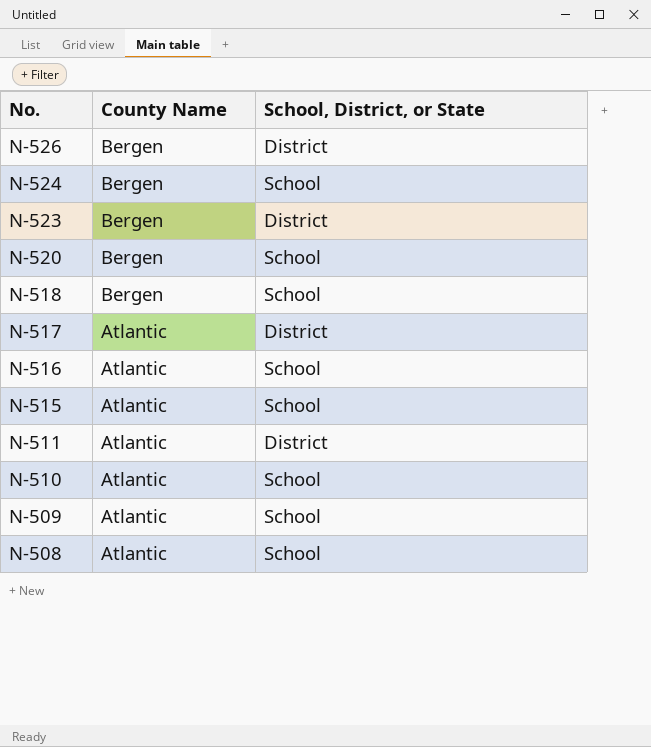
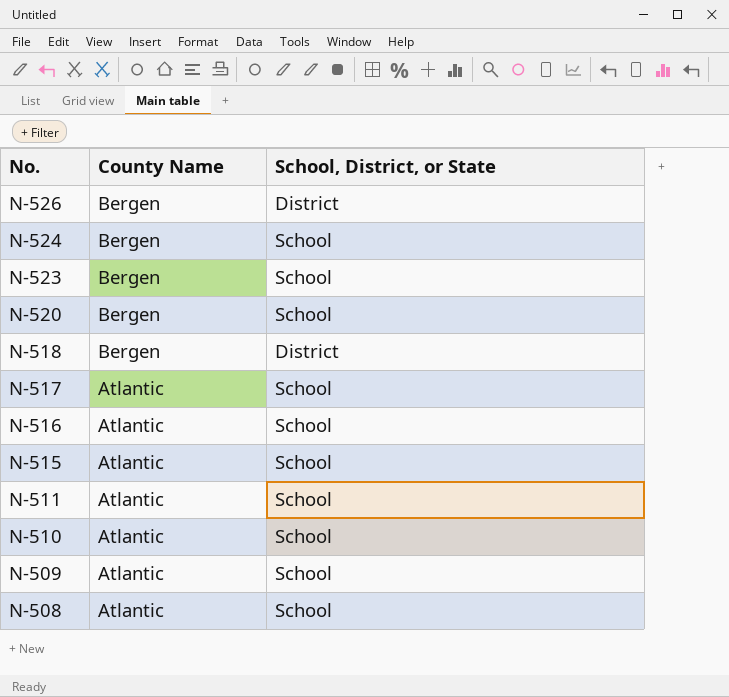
N-523 | School, District, or State: District -> School
N-518 | School, District, or State: School -> District
N-517 | School, District, or State: District -> School
N-511 | School, District, or State: District -> School

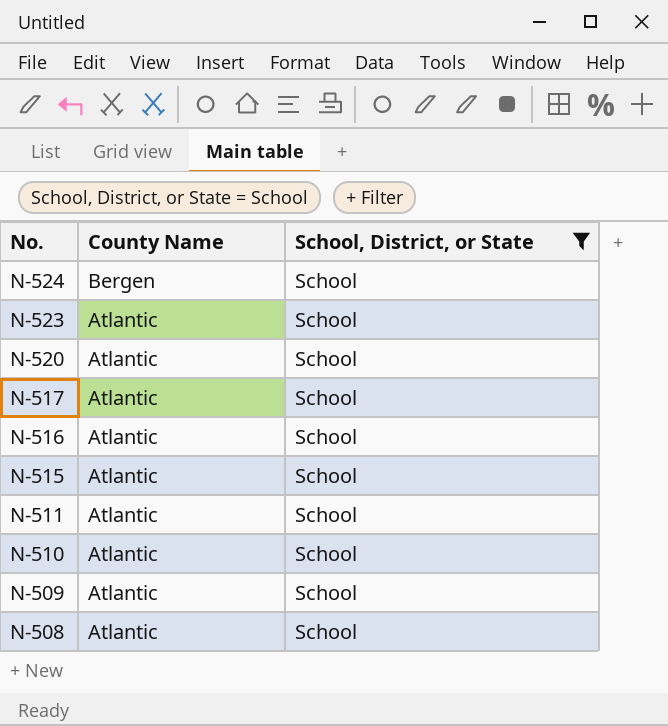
filter: none -> School, District, or State = School
N-523 | County Name: Bergen -> Atlantic
N-520 | County Name: Bergen -> Atlantic

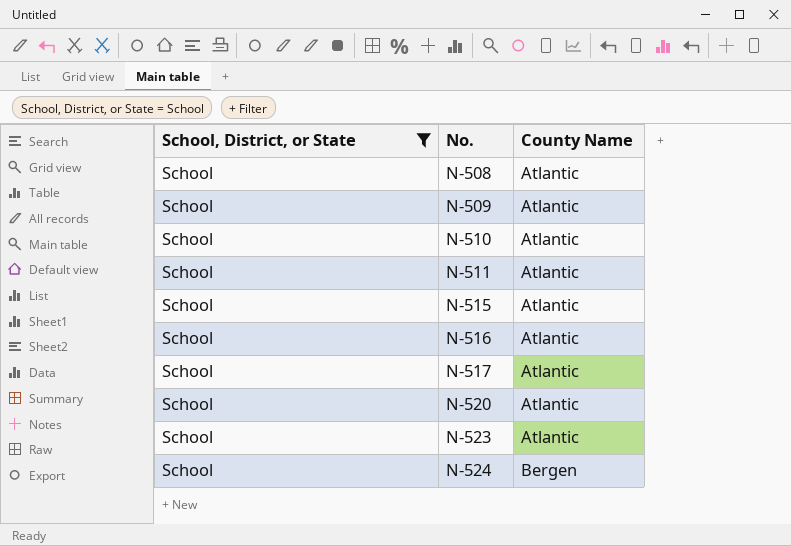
row order: No. descending -> No. ascending
column School, District, or State | position: 3 -> 1

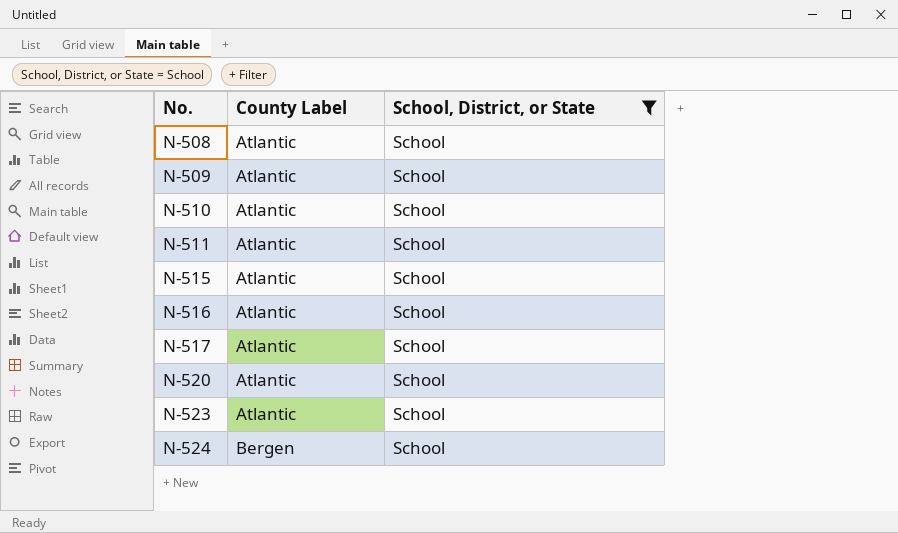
column name: County Name -> County Label
column School, District, or State | position: 1 -> 3

